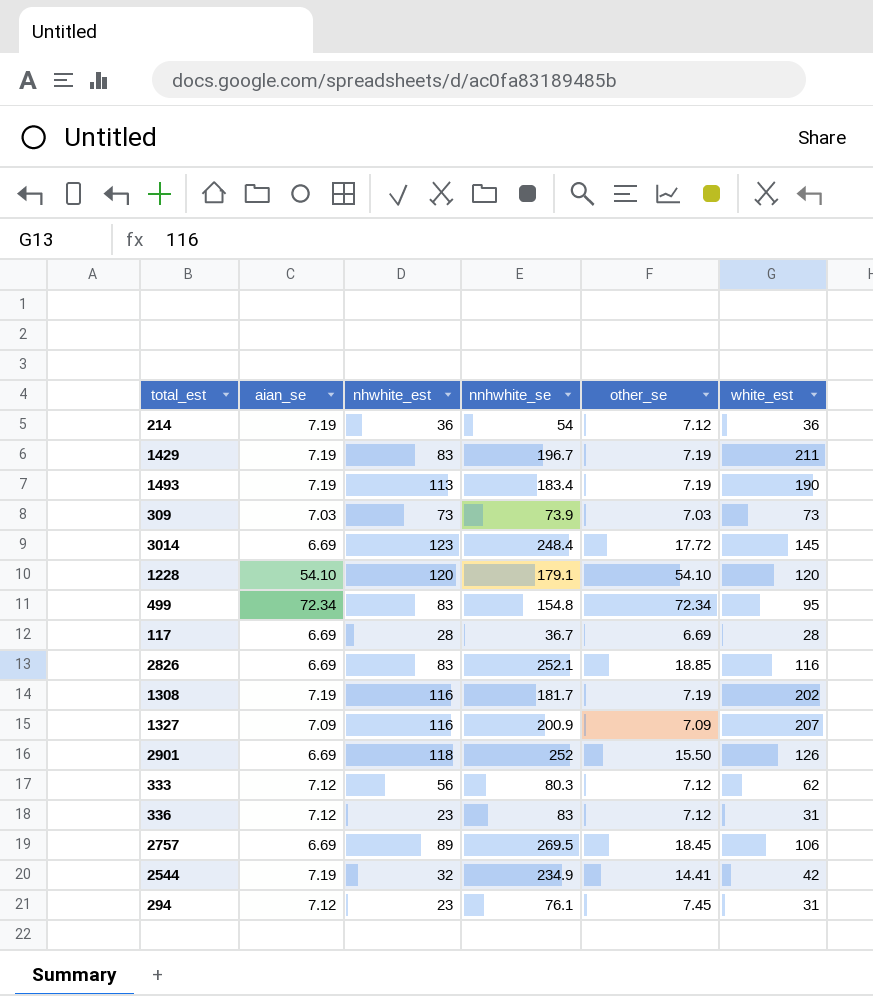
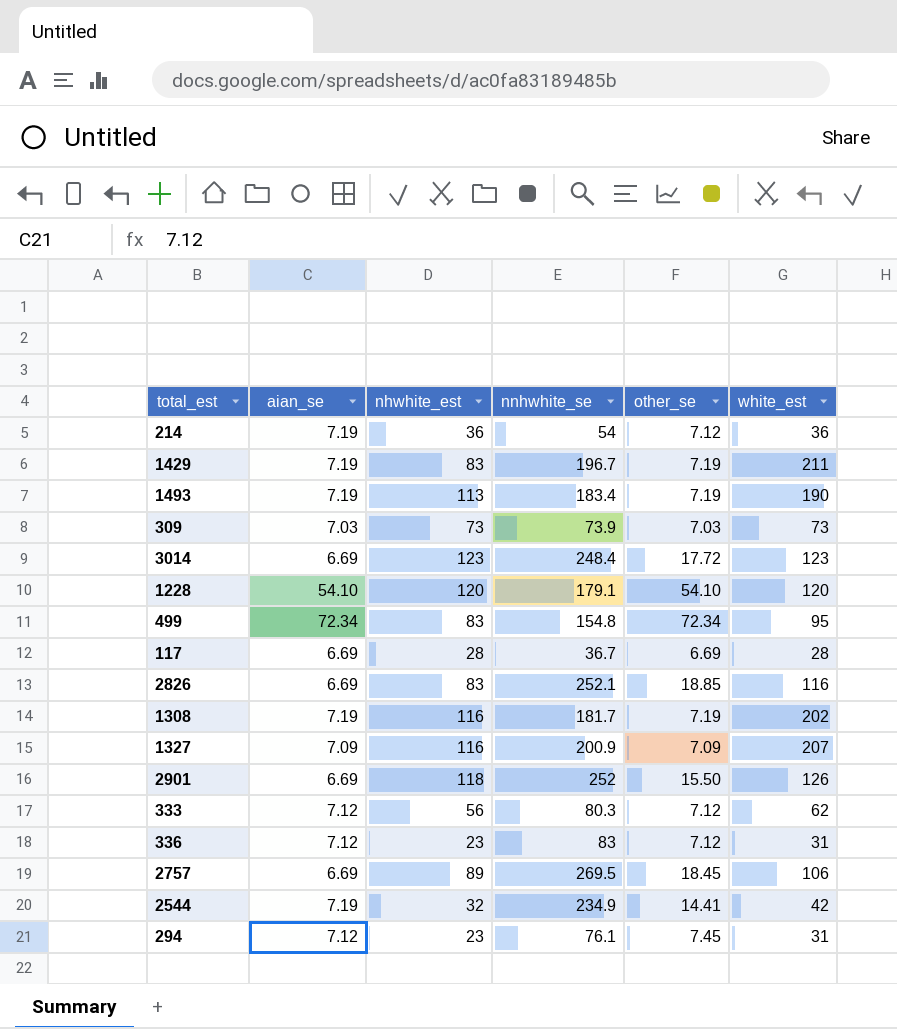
3014 | white_est: 145 -> 123

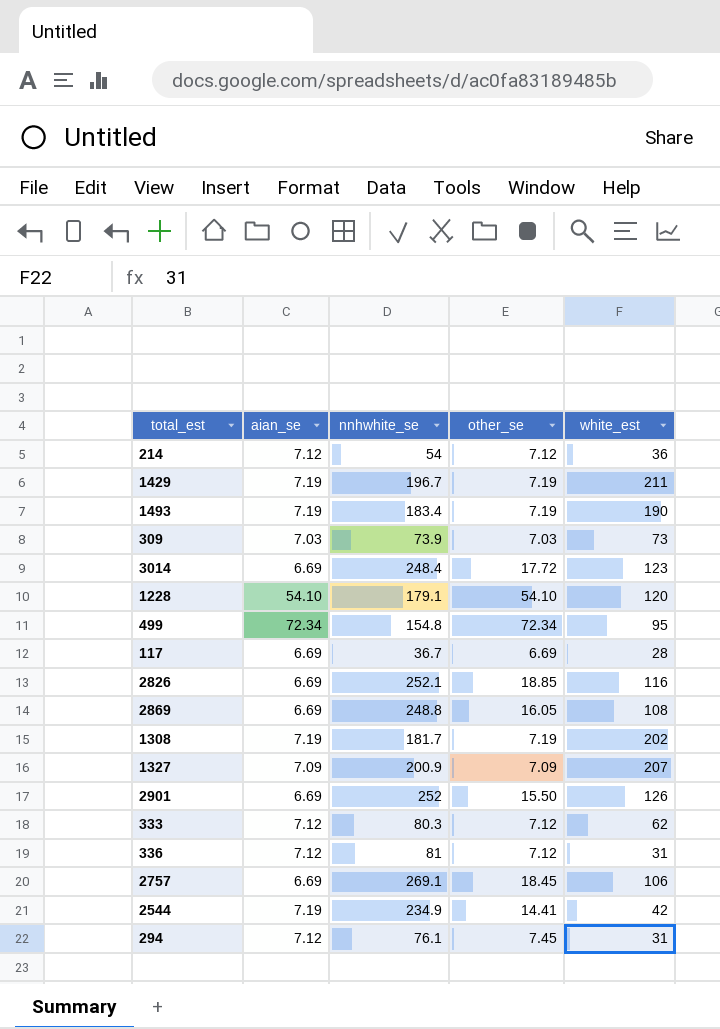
column nhwhite_est | position: 3 -> none
214 | aian_se: 7.19 -> 7.12
row 2869: none -> 6.69 | 248.8 | 16.05 | 108
336 | nnhwhite_se: 83 -> 81
2757 | nnhwhite_se: 269.5 -> 269.1

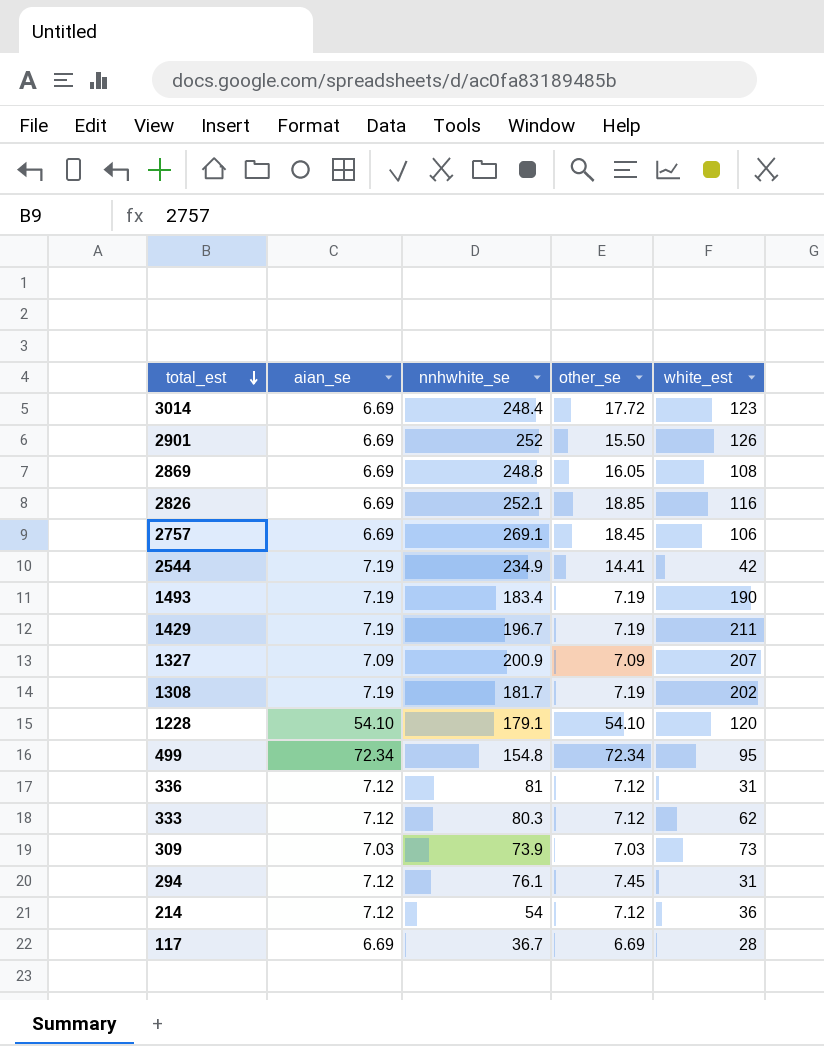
row order: none -> total_est descending

